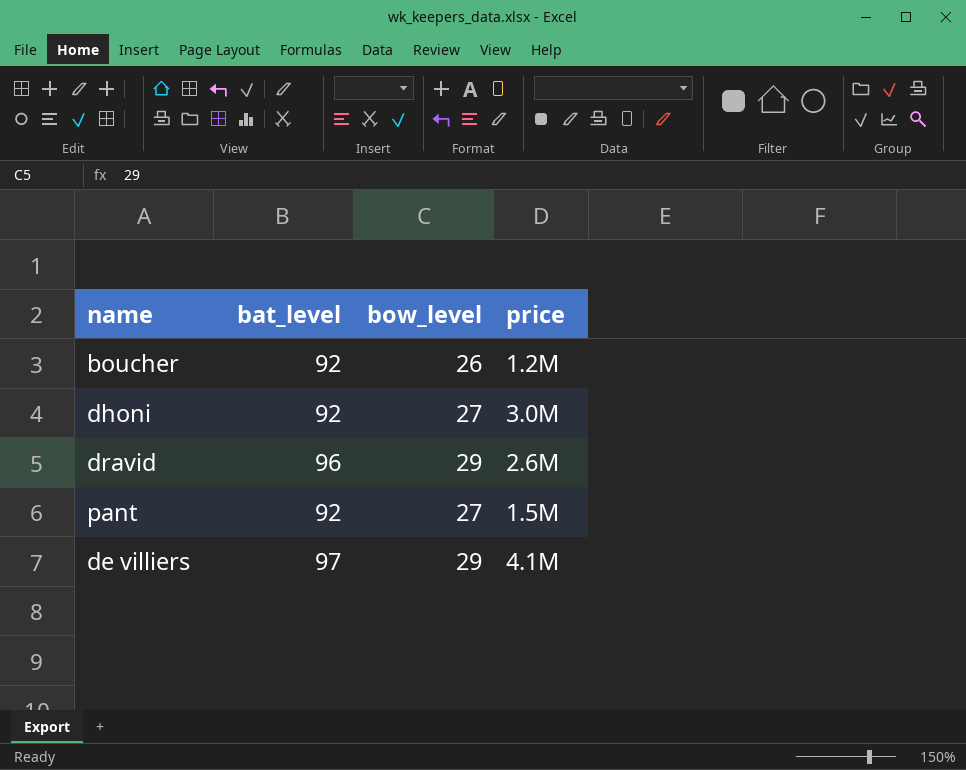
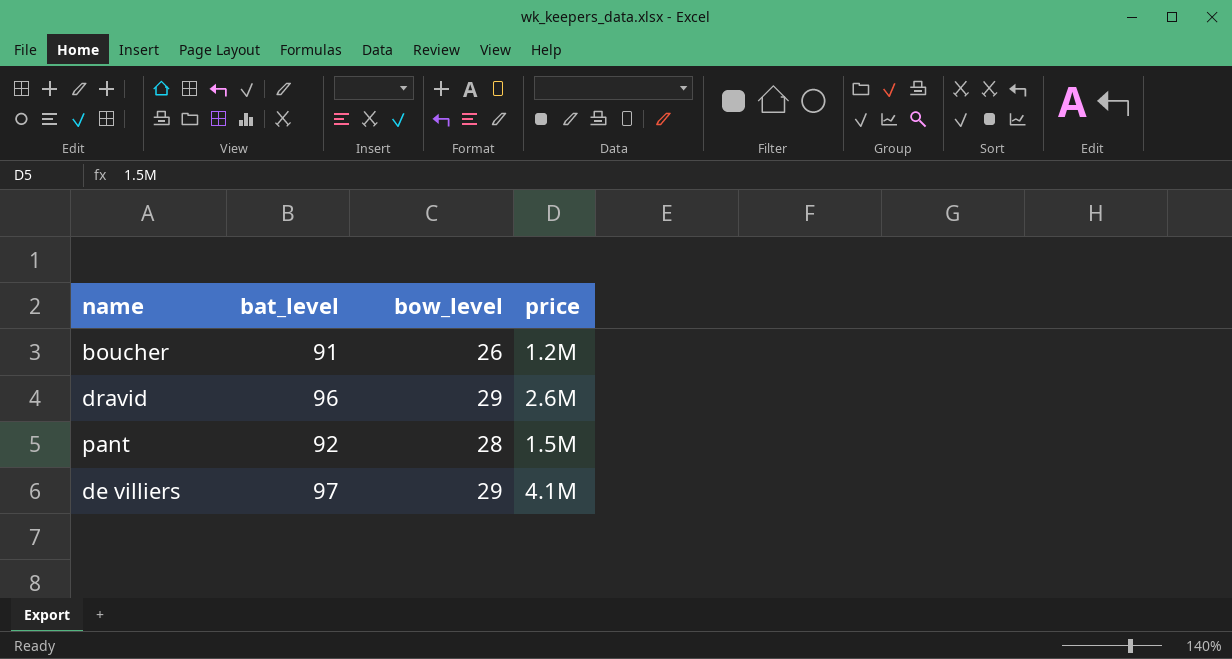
row dhoni: 92 | 27 | 3.0M -> none
boucher | bat_level: 92 -> 91
pant | bow_level: 27 -> 28

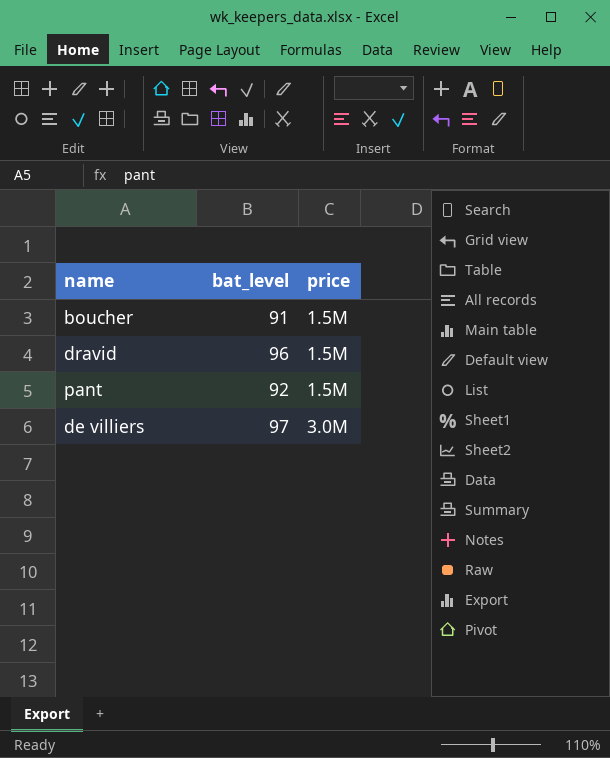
column bow_level | position: 3 -> none
boucher | price: 1.2M -> 1.5M
dravid | price: 2.6M -> 1.5M
de villiers | price: 4.1M -> 3.0M

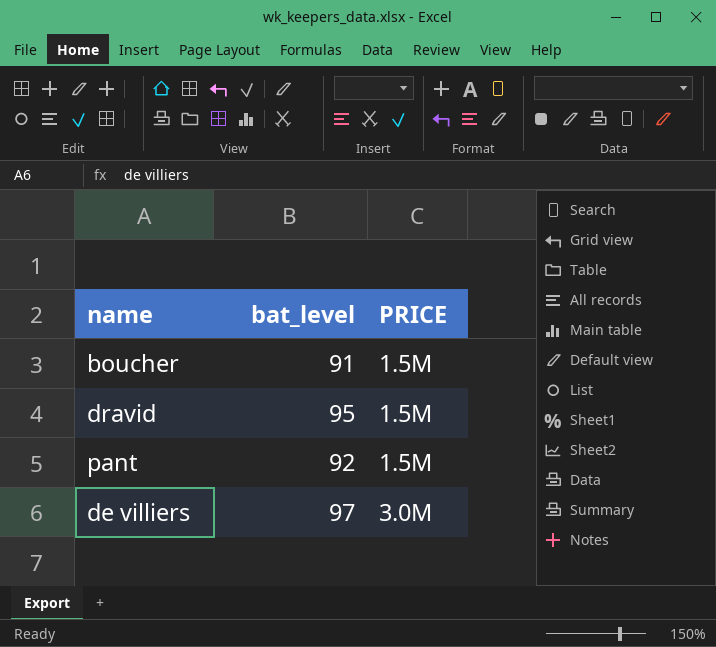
column name: price -> PRICE
dravid | bat_level: 96 -> 95

